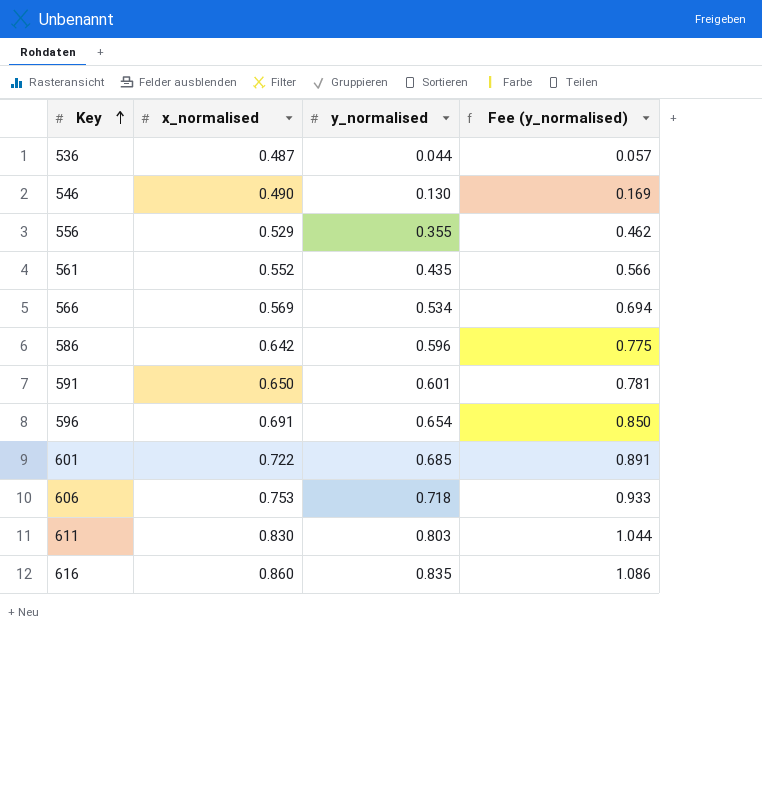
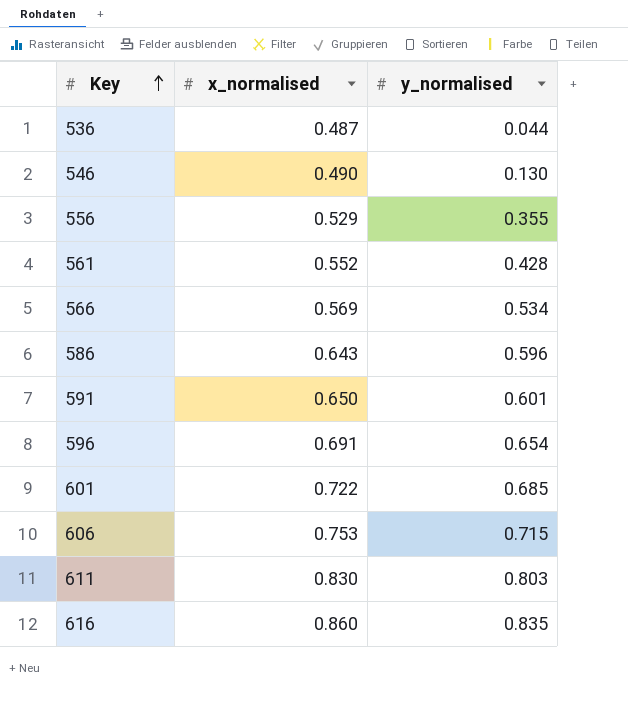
column Fee (y_normalised) | formula: [y_normalised] * 1.3 -> none
561 | y_normalised: 0.435 -> 0.428
586 | x_normalised: 0.642 -> 0.643
606 | y_normalised: 0.718 -> 0.715

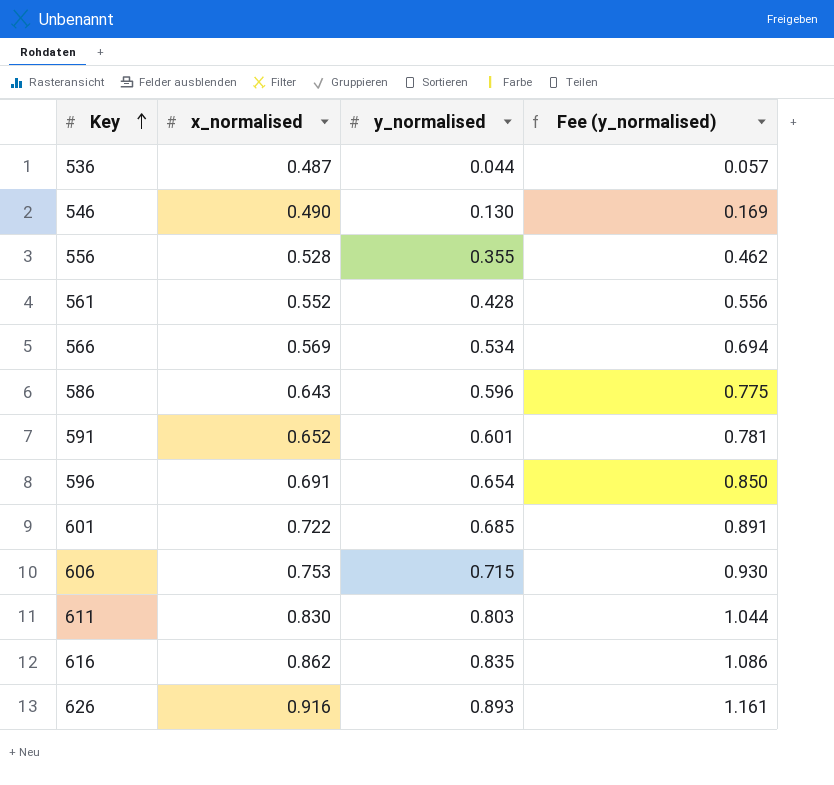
column Fee (y_normalised) | formula: none -> [y_normalised] * 1.3
556 | x_normalised: 0.529 -> 0.528
591 | x_normalised: 0.650 -> 0.652
616 | x_normalised: 0.860 -> 0.862
row 626: none -> 0.916 | 0.893 | 1.161

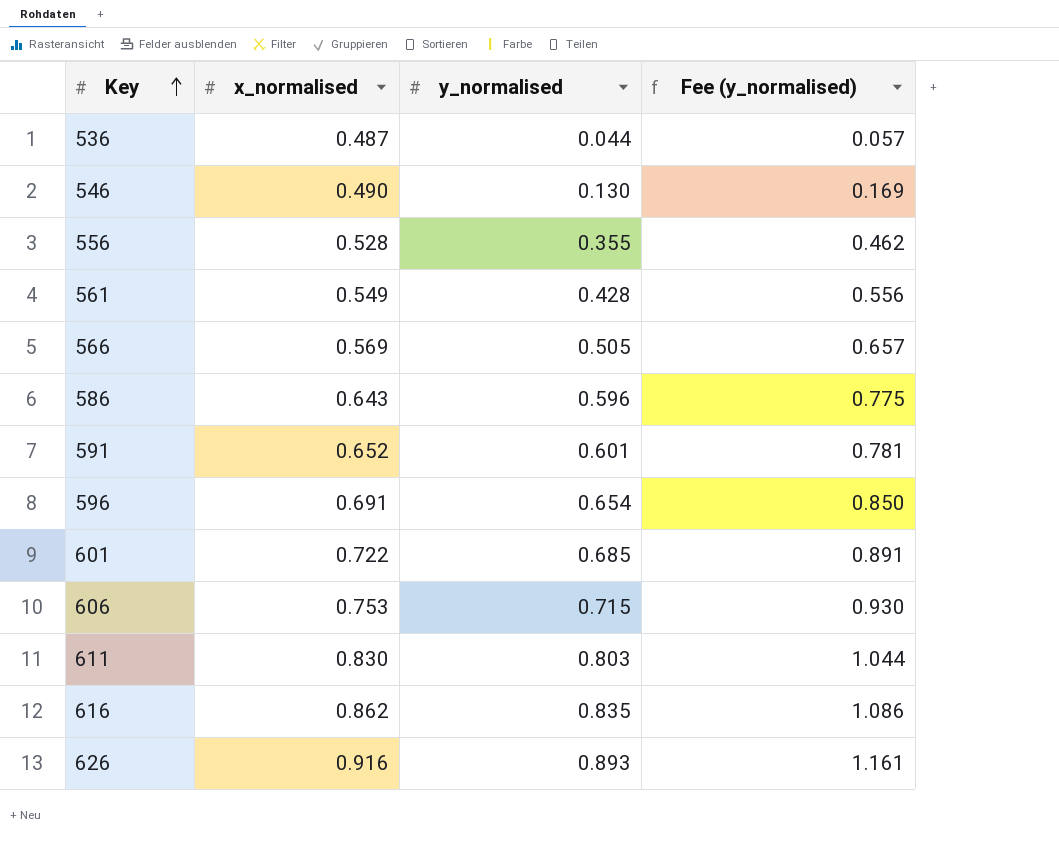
561 | x_normalised: 0.552 -> 0.549
566 | y_normalised: 0.534 -> 0.505
566 | Fee (y_normalised): 0.694 -> 0.657

